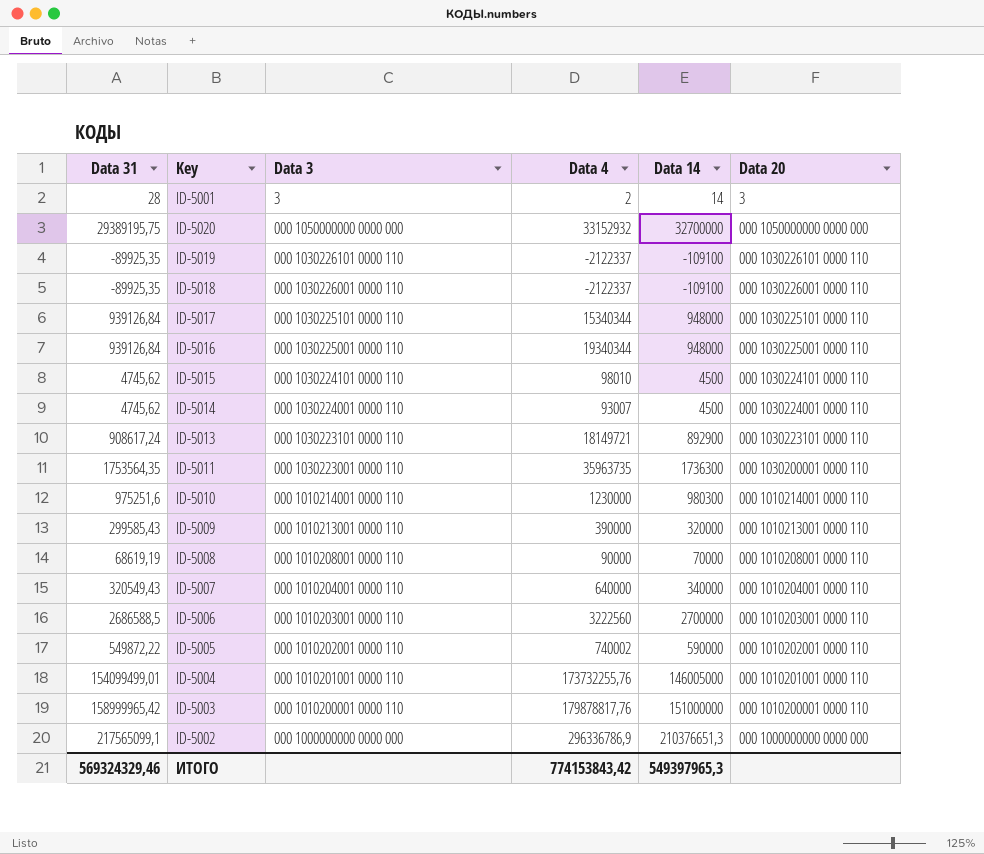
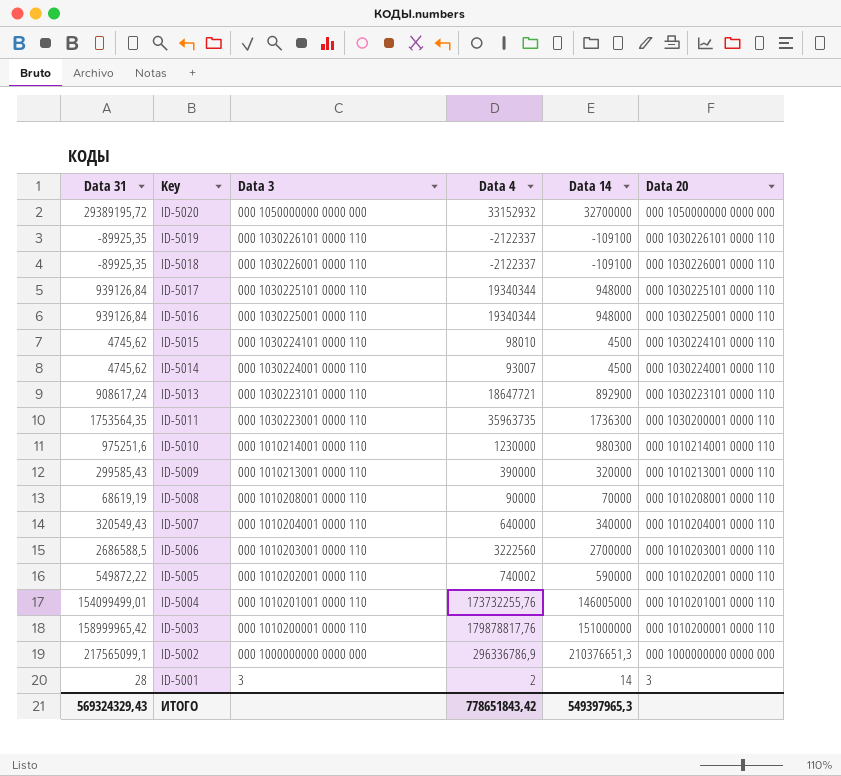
row order: Data 3 descending -> Key descending
ID-5020 | Data 31: 29389195,75 -> 29389195,72
ID-5017 | Data 4: 15340344 -> 19340344
ID-5013 | Data 4: 18149721 -> 18647721
ИТОГО | Data 31: 569324329,46 -> 569324329,43
ИТОГО | Data 4: 774153843,42 -> 778651843,42

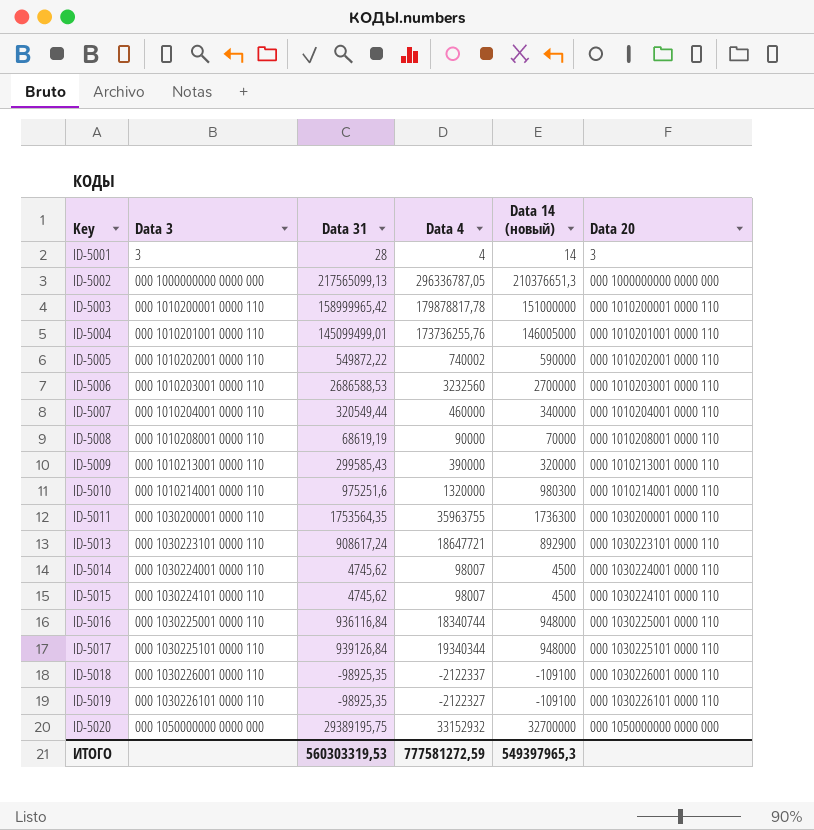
row order: Key descending -> Key ascending
column Data 31 | position: 1 -> 3
column name: Data 14 -> Data 14 (новый)
ID-5001 | Data 4: 2 -> 4
ID-5002 | Data 31: 217565099,1 -> 217565099,13
ID-5002 | Data 4: 296336786,9 -> 296336787,05
ID-5003 | Data 4: 179878817,76 -> 179878817,78
ID-5004 | Data 31: 154099499,01 -> 145099499,01
ID-5004 | Data 4: 173732255,76 -> 173736255,76
ID-5006 | Data 31: 2686588,5 -> 2686588,53
ID-5006 | Data 4: 3222560 -> 3232560
ID-5007 | Data 31: 320549,43 -> 320549,44
ID-5007 | Data 4: 640000 -> 460000
ID-5010 | Data 4: 1230000 -> 1320000
ID-5011 | Data 3: 000 1030223001 0000 110 -> 000 1030200001 0000 110
ID-5011 | Data 4: 35963735 -> 35963755
ID-5014 | Data 4: 93007 -> 98007
ID-5015 | Data 4: 98010 -> 98007
ID-5016 | Data 31: 939126,84 -> 936116,84
ID-5016 | Data 4: 19340344 -> 18340744
ID-5018 | Data 31: -89925,35 -> -98925,35
ID-5019 | Data 31: -89925,35 -> -98925,35
ID-5019 | Data 4: -2122337 -> -2122327
ID-5020 | Data 31: 29389195,72 -> 29389195,75
ИТОГО | Data 31: 569324329,43 -> 560303319,53
ИТОГО | Data 4: 778651843,42 -> 777581272,59

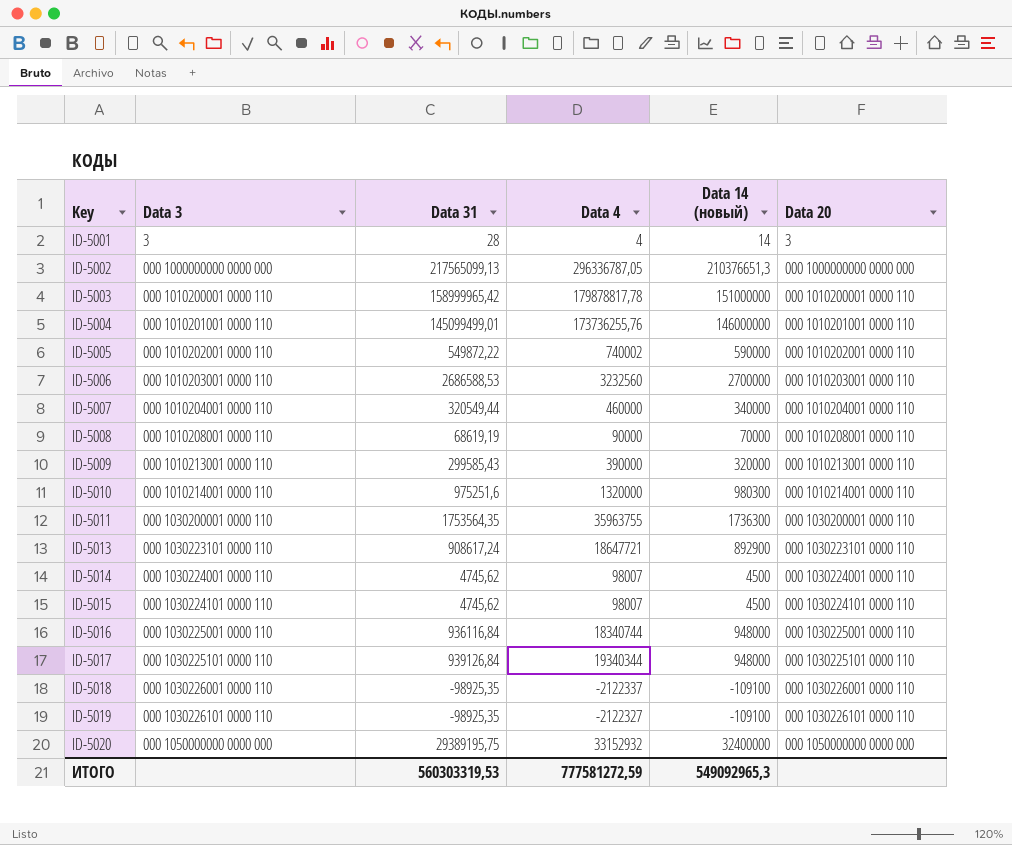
ID-5004 | Data 14 (новый): 146005000 -> 146000000
ID-5020 | Data 14 (новый): 32700000 -> 32400000
ИТОГО | Data 14 (новый): 549397965,3 -> 549092965,3

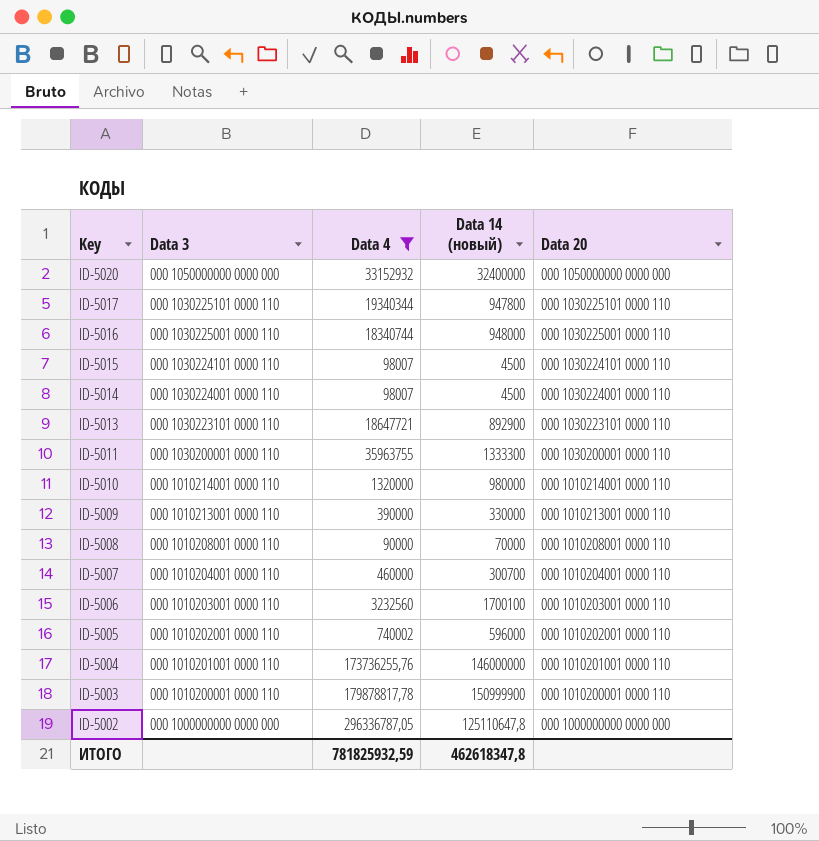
filter: none -> Data 4 >= 90000
row order: Key ascending -> Key descending
column Data 31 | position: 3 -> none
ID-5017 | Data 14 (новый): 948000 -> 947800
ID-5011 | Data 14 (новый): 1736300 -> 1333300
ID-5010 | Data 14 (новый): 980300 -> 980000
ID-5009 | Data 14 (новый): 320000 -> 330000
ID-5007 | Data 14 (новый): 340000 -> 300700
ID-5006 | Data 14 (новый): 2700000 -> 1700100
ID-5005 | Data 14 (новый): 590000 -> 596000
ID-5003 | Data 14 (новый): 151000000 -> 150999900
ID-5002 | Data 14 (новый): 210376651,3 -> 125110647,8
ИТОГО | Data 4: 777581272,59 -> 781825932,59
ИТОГО | Data 14 (новый): 549092965,3 -> 462618347,8

